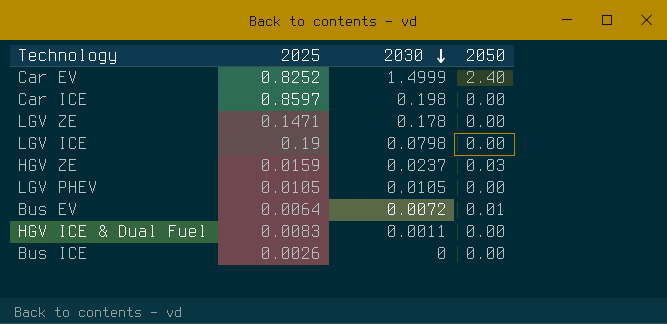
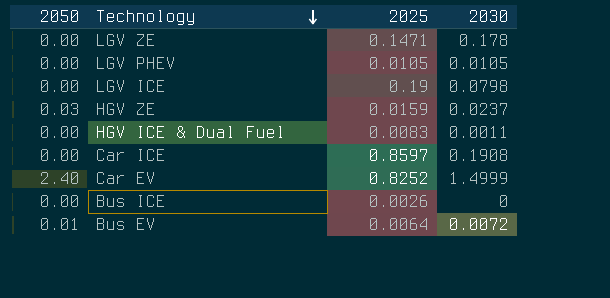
row order: 2030 descending -> Technology descending
column 2050 | position: 4 -> 1
Car ICE | 2030: 0.198 -> 0.1908

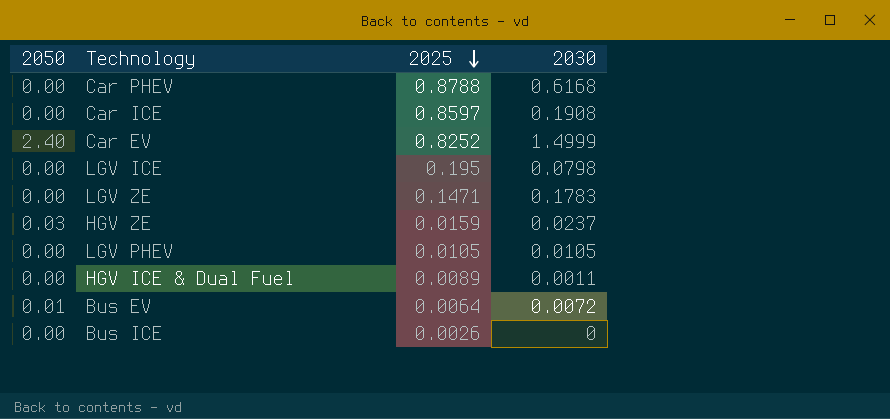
row order: Technology descending -> 2025 descending
row Car PHEV: none -> 0.00 | 0.8788 | 0.6168
LGV ICE | 2025: 0.19 -> 0.195
LGV ZE | 2030: 0.178 -> 0.1783
HGV ICE & Dual Fuel | 2025: 0.0083 -> 0.0089

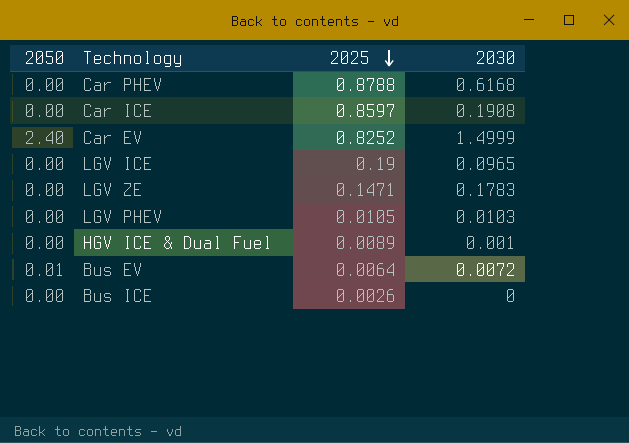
row HGV ZE: 0.03 | 0.0159 | 0.0237 -> none
LGV ICE | 2025: 0.195 -> 0.19
LGV ICE | 2030: 0.0798 -> 0.0965
LGV PHEV | 2030: 0.0105 -> 0.0103
HGV ICE & Dual Fuel | 2030: 0.0011 -> 0.001

